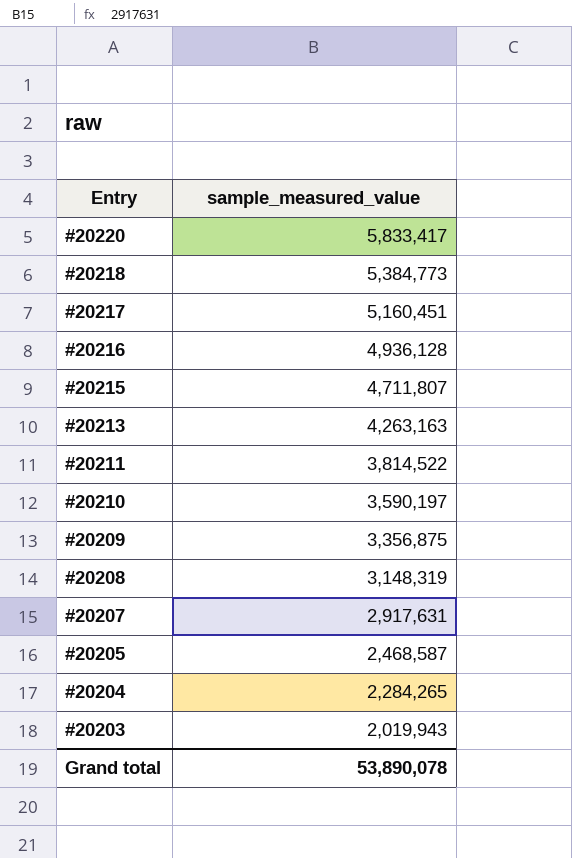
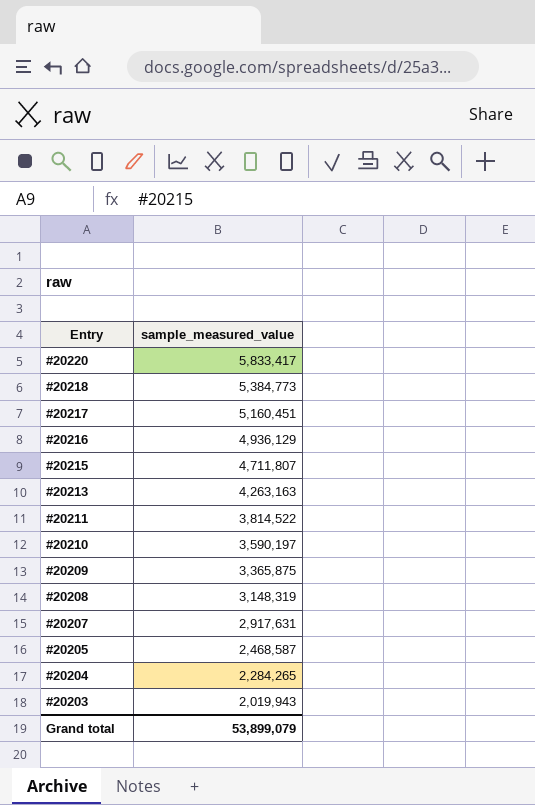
#20216 | sample_measured_value: 4,936,128 -> 4,936,129
#20209 | sample_measured_value: 3,356,875 -> 3,365,875
Grand total | sample_measured_value: 53,890,078 -> 53,899,079

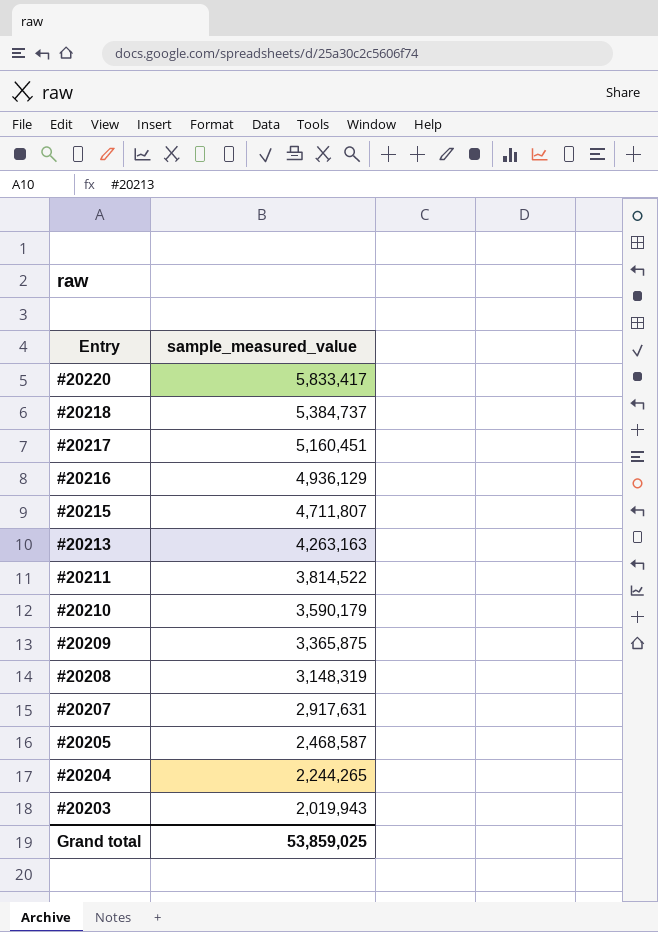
#20218 | sample_measured_value: 5,384,773 -> 5,384,737
#20210 | sample_measured_value: 3,590,197 -> 3,590,179
#20204 | sample_measured_value: 2,284,265 -> 2,244,265
Grand total | sample_measured_value: 53,899,079 -> 53,859,025

